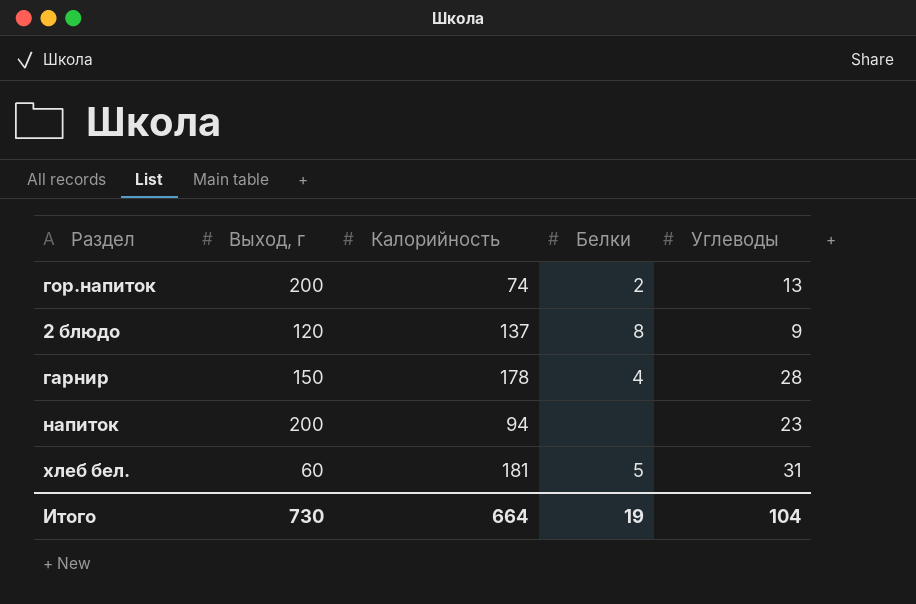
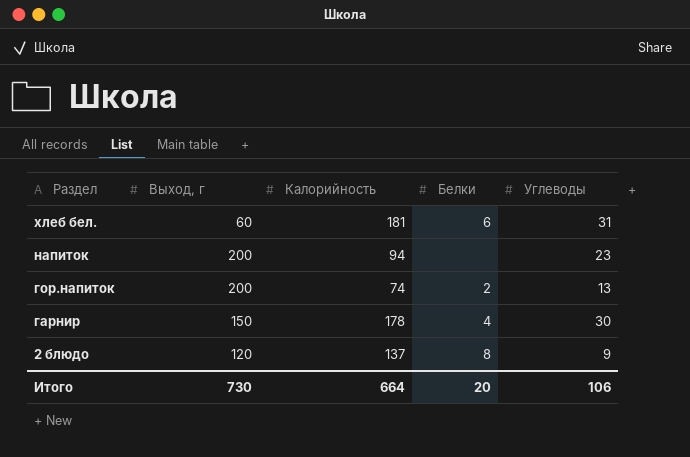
row order: none -> Раздел descending
хлеб бел. | Белки: 5 -> 6
гарнир | Углеводы: 28 -> 30
Итого | Белки: 19 -> 20
Итого | Углеводы: 104 -> 106

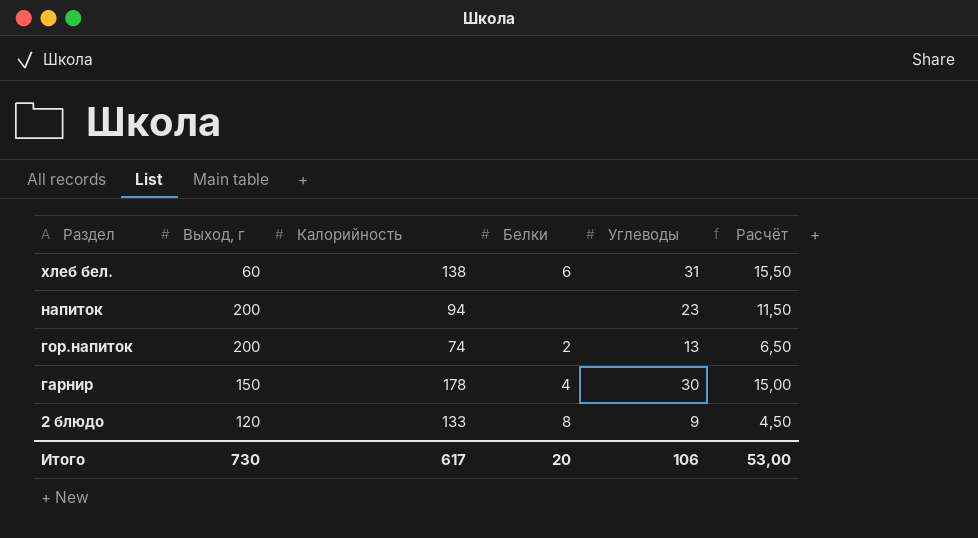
column Расчёт | formula: none -> [Углеводы] * 0,5
хлеб бел. | Калорийность: 181 -> 138
2 блюдо | Калорийность: 137 -> 133
Итого | Калорийность: 664 -> 617

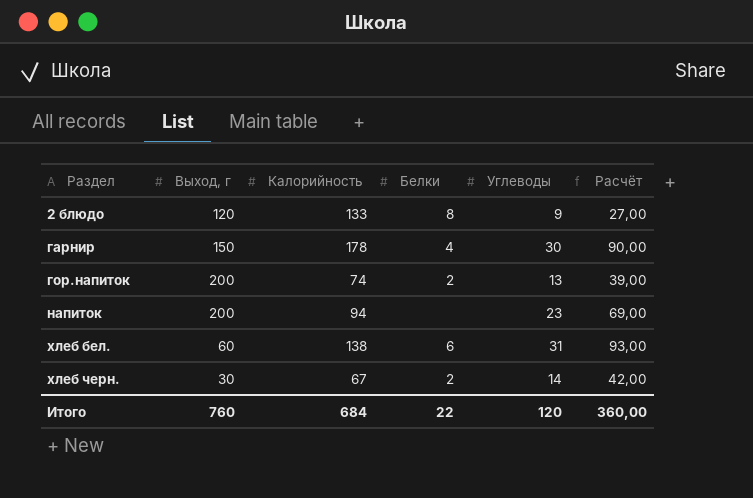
row order: Раздел descending -> Раздел ascending
column Расчёт | formula: [Углеводы] * 0,5 -> [Углеводы] * 3
row хлеб черн.: none -> 30 | 67 | 2 | 14 | 42,00
Итого | Выход, г: 730 -> 760
Итого | Калорийность: 617 -> 684
Итого | Белки: 20 -> 22
Итого | Углеводы: 106 -> 120
Итого | Расчёт: 53,00 -> 360,00

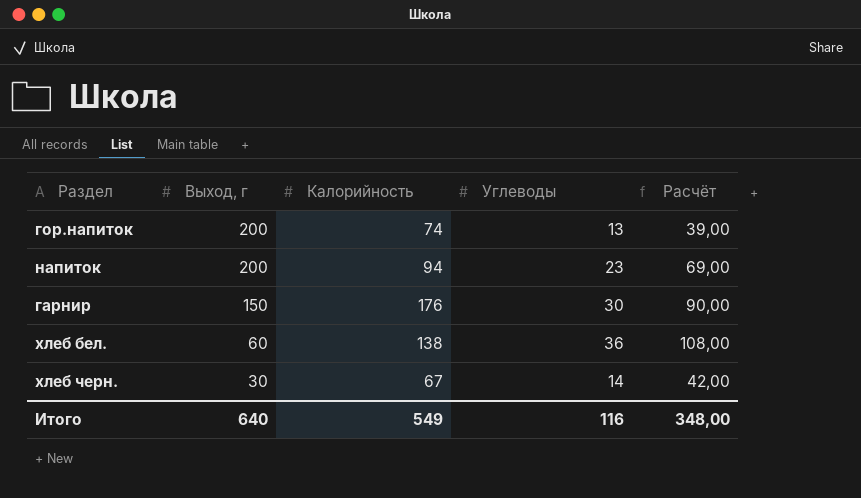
row order: Раздел ascending -> Выход, г descending
column Белки | position: 4 -> none
row 2 блюдо: 120 | 133 | 8 | 9 | 27,00 -> none
гарнир | Калорийность: 178 -> 176
хлеб бел. | Углеводы: 31 -> 36
хлеб бел. | Расчёт: 93,00 -> 108,00
Итого | Выход, г: 760 -> 640
Итого | Калорийность: 684 -> 549
Итого | Углеводы: 120 -> 116
Итого | Расчёт: 360,00 -> 348,00

